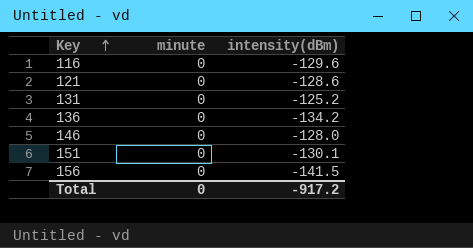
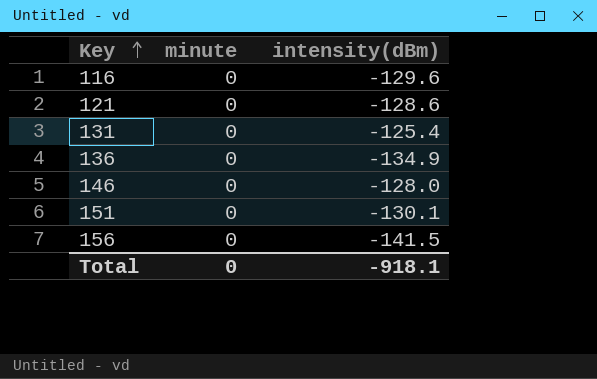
131 | intensity(dBm): -125.2 -> -125.4
136 | intensity(dBm): -134.2 -> -134.9
Total | intensity(dBm): -917.2 -> -918.1

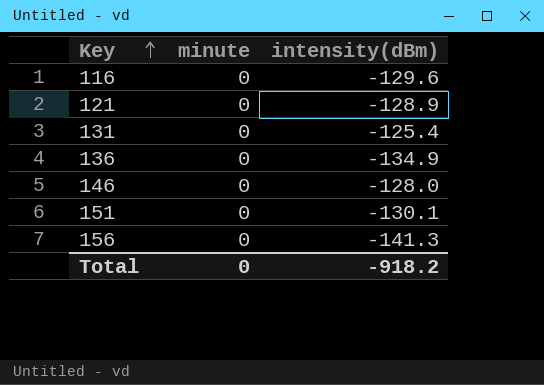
121 | intensity(dBm): -128.6 -> -128.9
156 | intensity(dBm): -141.5 -> -141.3
Total | intensity(dBm): -918.1 -> -918.2

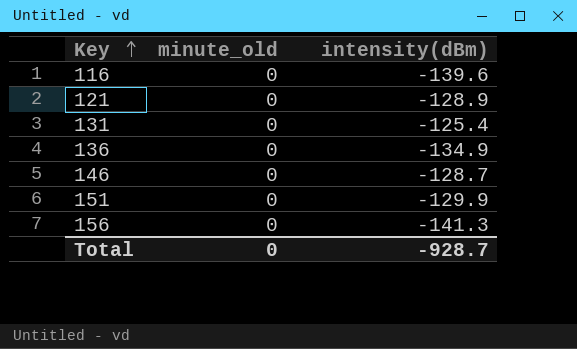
column name: minute -> minute_old
116 | intensity(dBm): -129.6 -> -139.6
146 | intensity(dBm): -128.0 -> -128.7
151 | intensity(dBm): -130.1 -> -129.9
Total | intensity(dBm): -918.2 -> -928.7

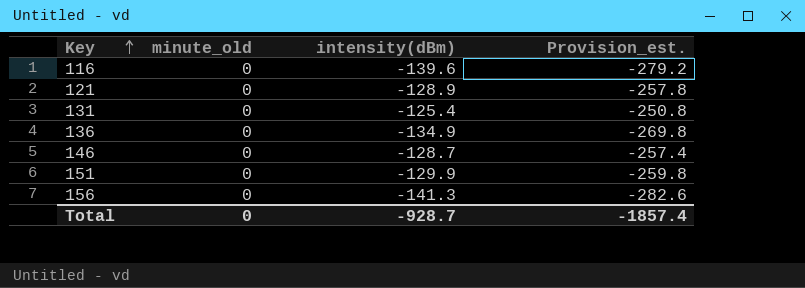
column Provision_est. | formula: none -> [intensity(dBm)] * 2

